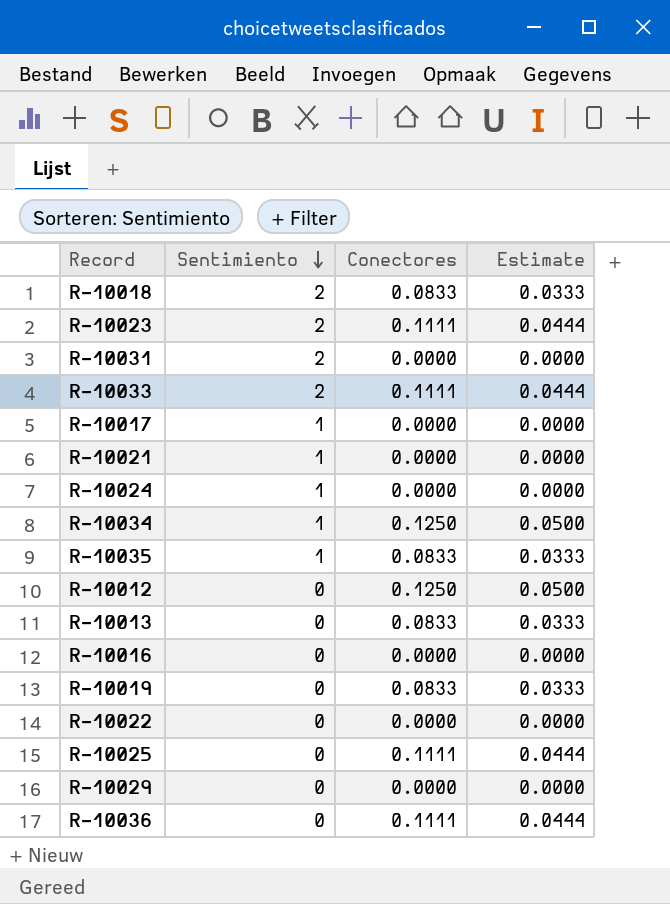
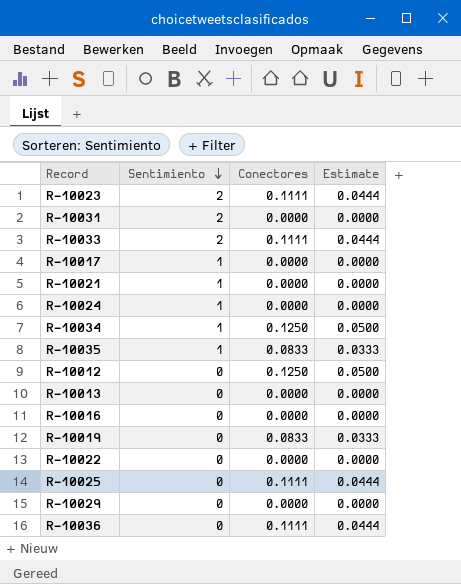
row R-10018: 2 | 0.0833 | 0.0333 -> none
R-10013 | Conectores: 0.0833 -> 0.0000
R-10013 | Estimate: 0.0333 -> 0.0000

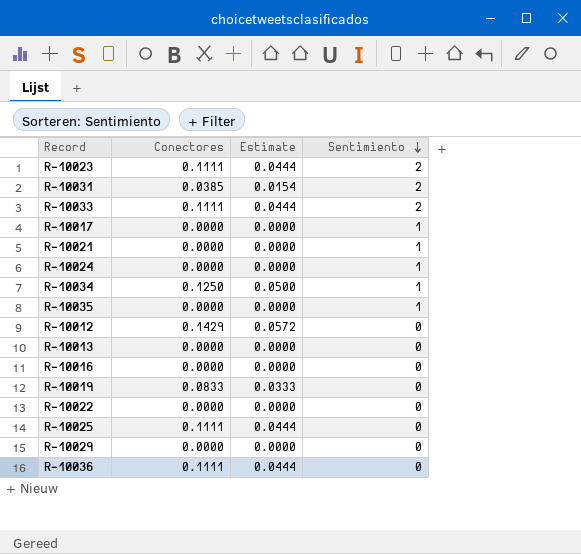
column Sentimiento | position: 2 -> 4
R-10031 | Conectores: 0.0000 -> 0.0385
R-10031 | Estimate: 0.0000 -> 0.0154
R-10035 | Conectores: 0.0833 -> 0.0000
R-10035 | Estimate: 0.0333 -> 0.0000
R-10012 | Conectores: 0.1250 -> 0.1429
R-10012 | Estimate: 0.0500 -> 0.0572

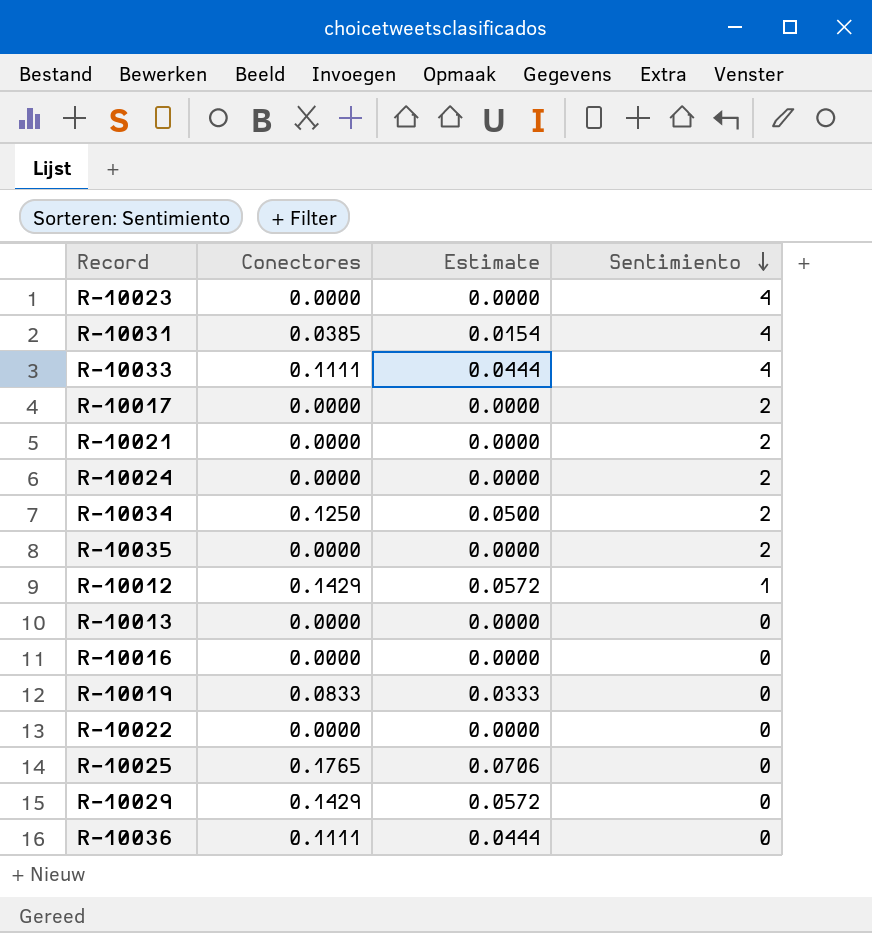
R-10023 | Conectores: 0.1111 -> 0.0000
R-10023 | Estimate: 0.0444 -> 0.0000
R-10023 | Sentimiento: 2 -> 4
R-10031 | Sentimiento: 2 -> 4
R-10033 | Sentimiento: 2 -> 4
R-10017 | Sentimiento: 1 -> 2
R-10021 | Sentimiento: 1 -> 2
R-10024 | Sentimiento: 1 -> 2
R-10034 | Sentimiento: 1 -> 2
R-10035 | Sentimiento: 1 -> 2
R-10012 | Sentimiento: 0 -> 1
R-10025 | Conectores: 0.1111 -> 0.1765
R-10025 | Estimate: 0.0444 -> 0.0706
R-10029 | Conectores: 0.0000 -> 0.1429
R-10029 | Estimate: 0.0000 -> 0.0572

